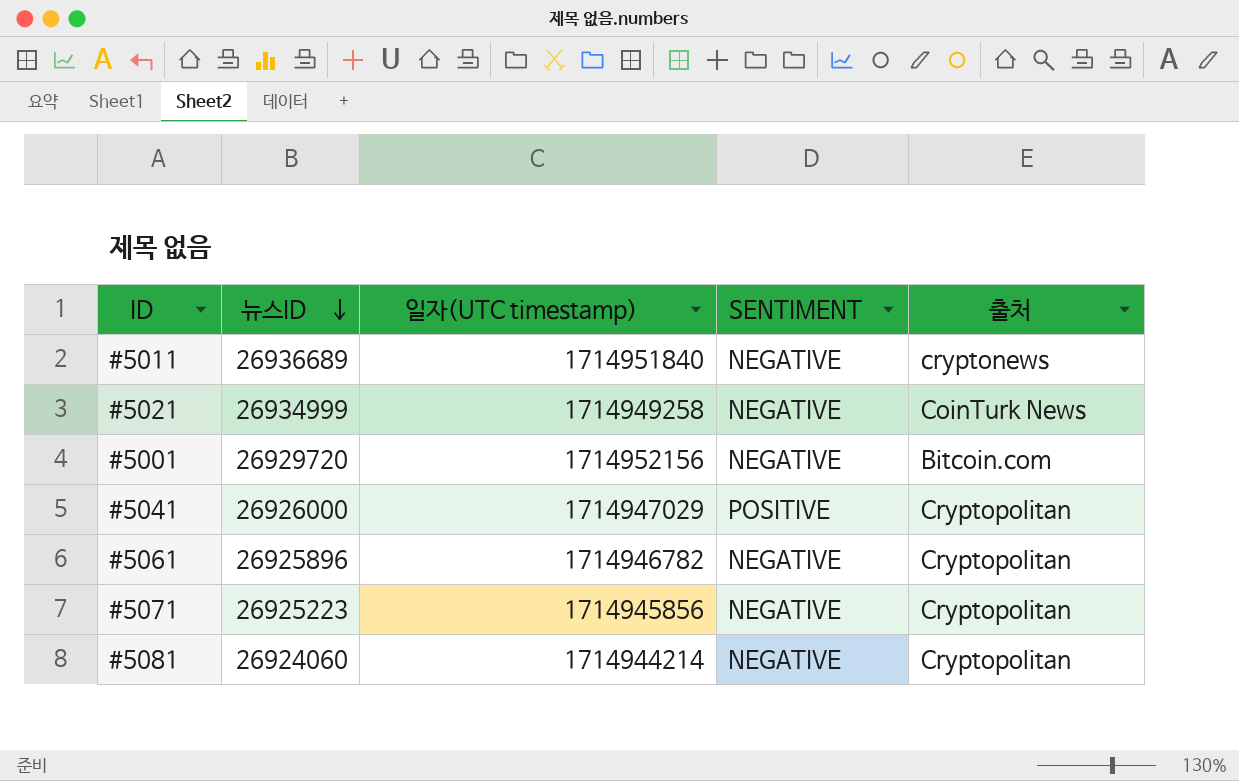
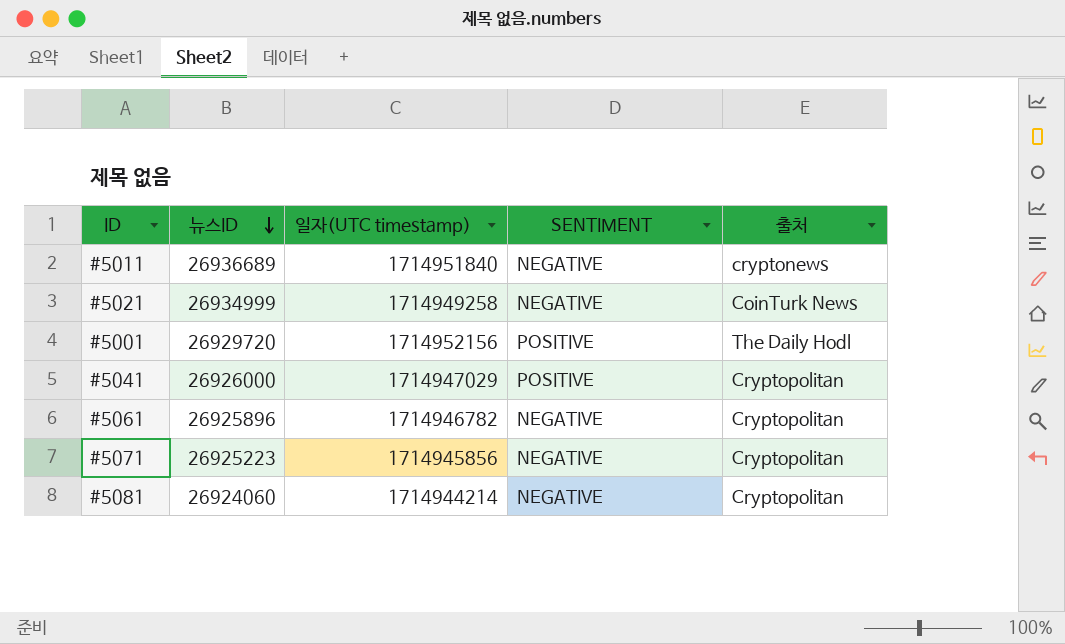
#5001 | SENTIMENT: NEGATIVE -> POSITIVE
#5001 | 출처: Bitcoin.com -> The Daily Hodl

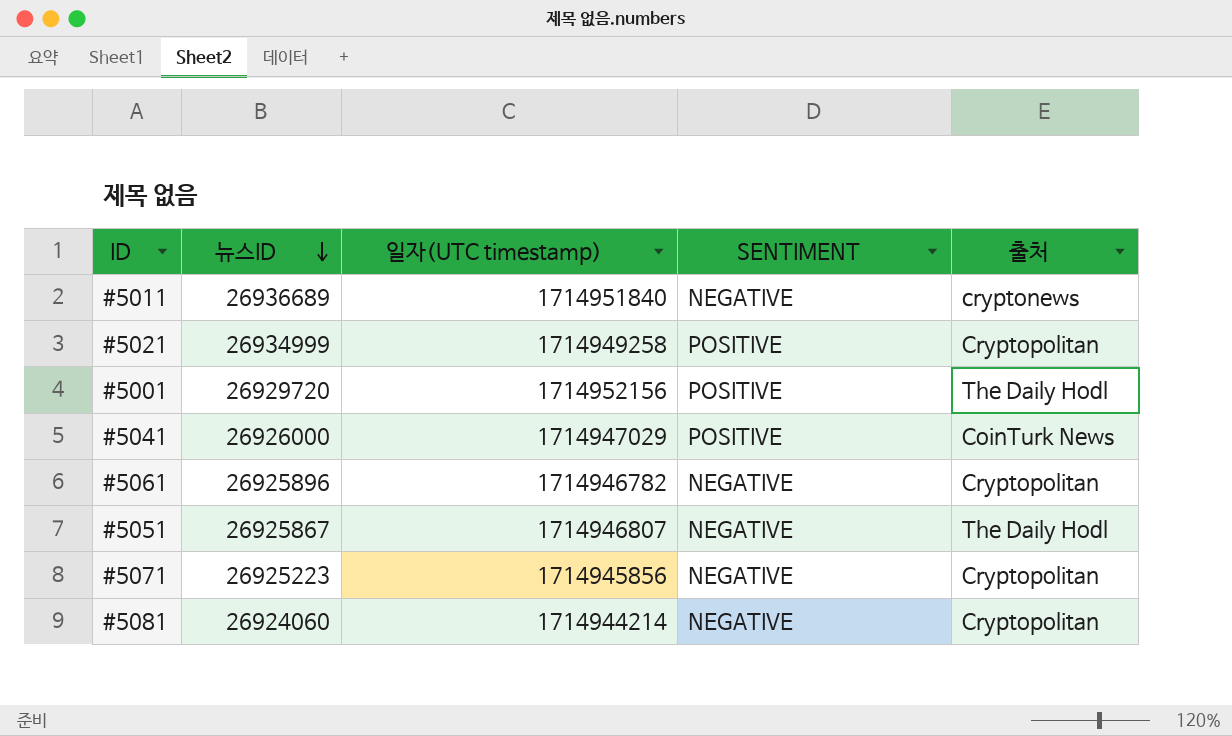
#5021 | SENTIMENT: NEGATIVE -> POSITIVE
#5021 | 출처: CoinTurk News -> Cryptopolitan
#5041 | 출처: Cryptopolitan -> CoinTurk News
row #5051: none -> 26925867 | 1714946807 | NEGATIVE | The Daily Hodl

